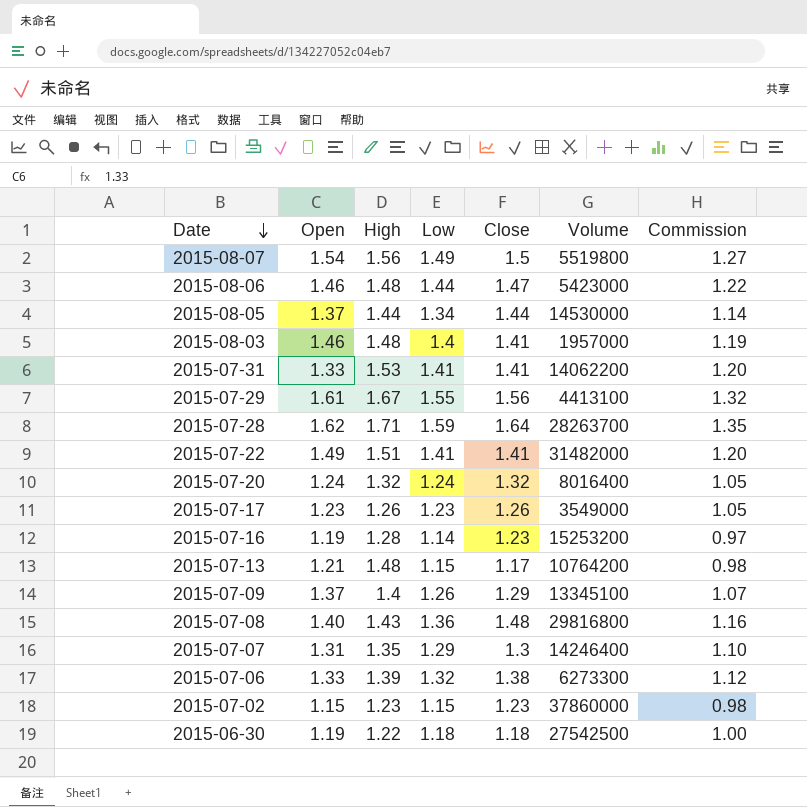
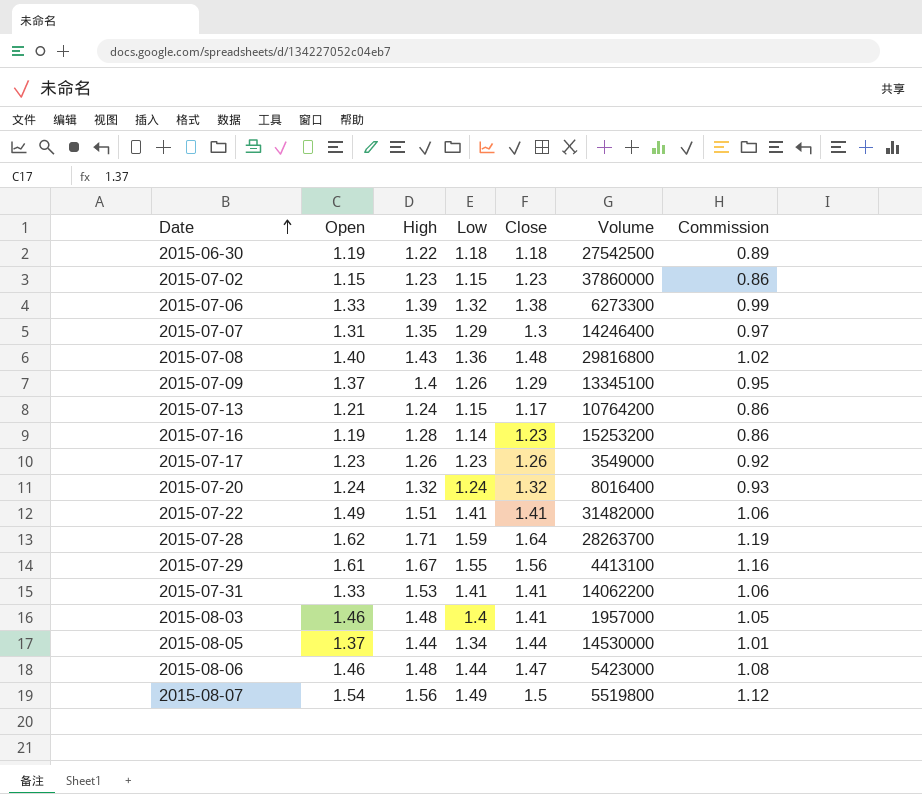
row order: Date descending -> Date ascending
column Commission | formula: [Low] * 0.85 -> [Low] * 0.75
2015-07-13 | High: 1.48 -> 1.24

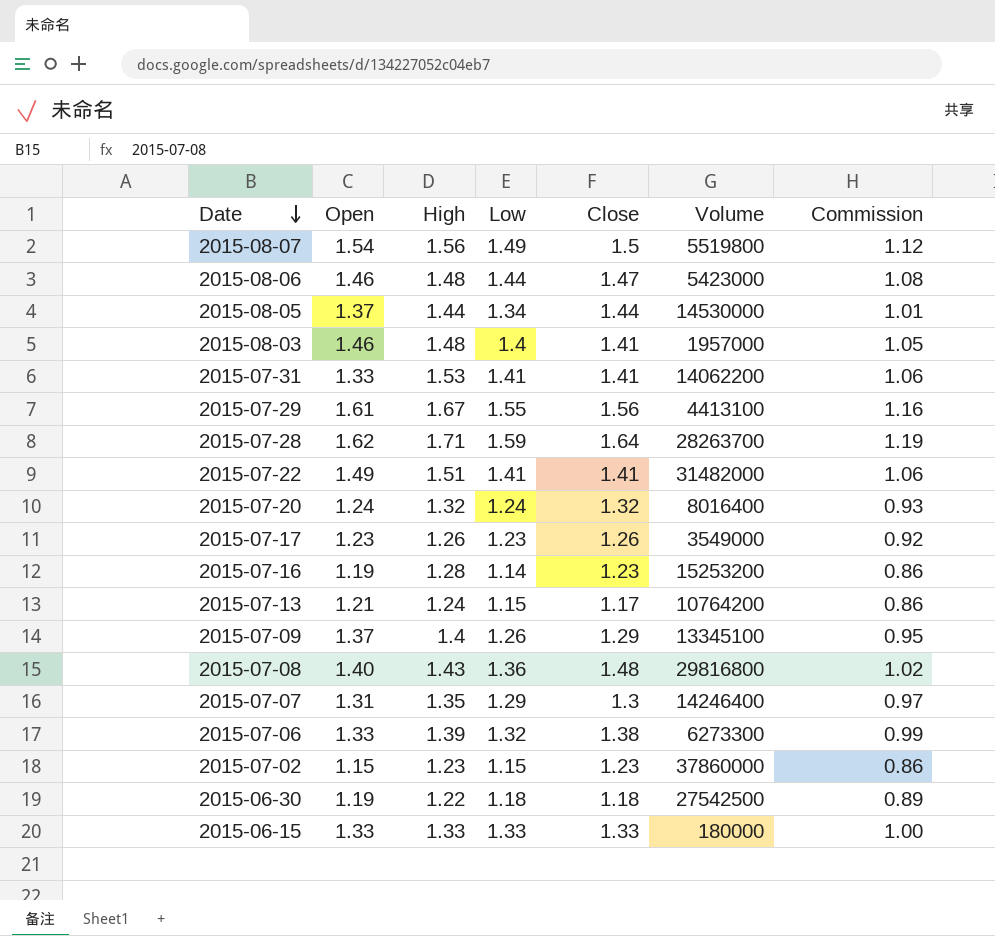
row order: Date ascending -> Date descending
row 2015-06-15: none -> 1.33 | 1.33 | 1.33 | 1.33 | 180000 | 1.00

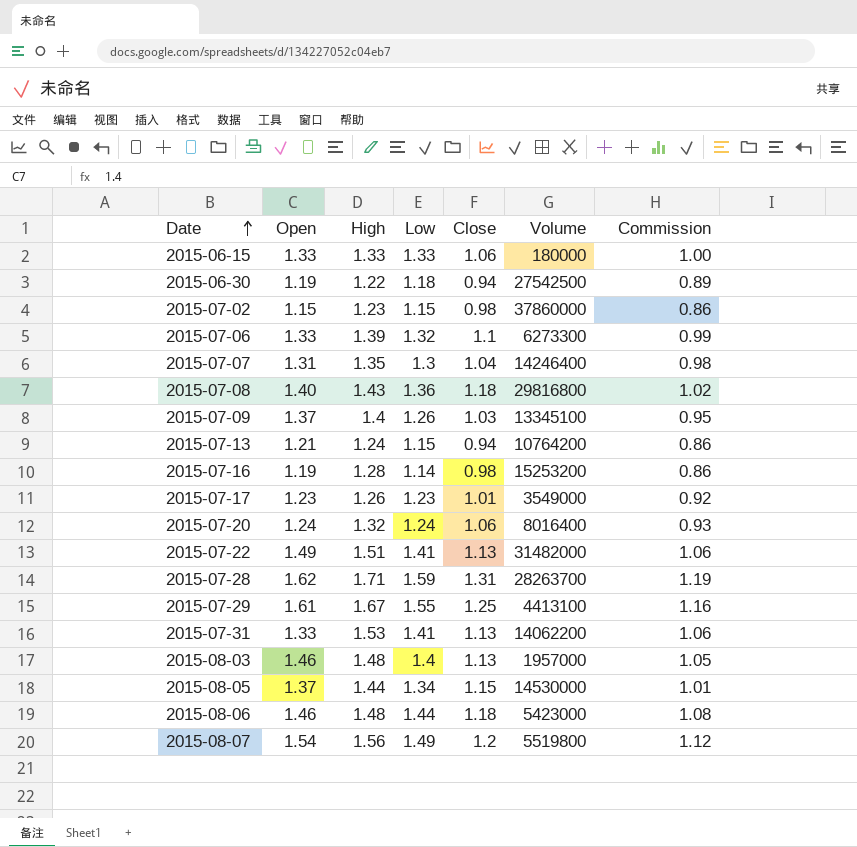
row order: Date descending -> Date ascending
2015-06-15 | Close: 1.33 -> 1.06
2015-06-30 | Close: 1.18 -> 0.94
2015-07-02 | Close: 1.23 -> 0.98
2015-07-06 | Close: 1.38 -> 1.1
2015-07-07 | Low: 1.29 -> 1.3
2015-07-07 | Close: 1.3 -> 1.04
2015-07-07 | Commission: 0.97 -> 0.98
2015-07-08 | Close: 1.48 -> 1.18
2015-07-09 | Close: 1.29 -> 1.03
2015-07-13 | Close: 1.17 -> 0.94
2015-07-16 | Close: 1.23 -> 0.98
2015-07-17 | Close: 1.26 -> 1.01
2015-07-20 | Close: 1.32 -> 1.06
2015-07-22 | Close: 1.41 -> 1.13
2015-07-28 | Close: 1.64 -> 1.31
2015-07-29 | Close: 1.56 -> 1.25
2015-07-31 | Close: 1.41 -> 1.13
2015-08-03 | Close: 1.41 -> 1.13
2015-08-05 | Close: 1.44 -> 1.15
2015-08-06 | Close: 1.47 -> 1.18
2015-08-07 | Close: 1.5 -> 1.2

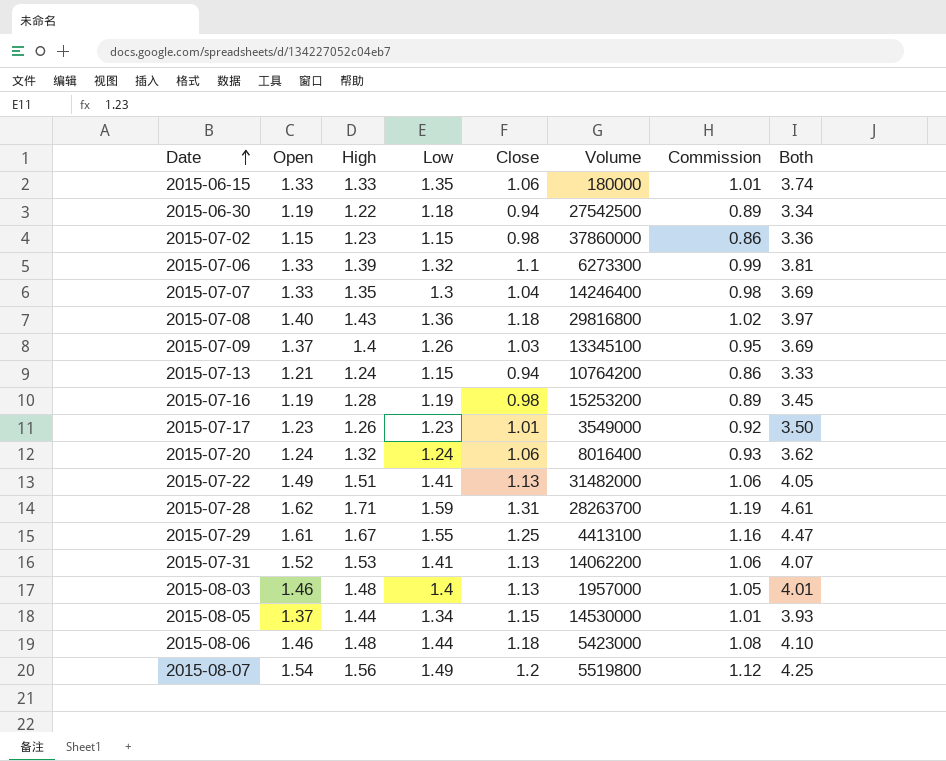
column Both | formula: none -> [High] + [Low] + [Close]
2015-06-15 | Low: 1.33 -> 1.35
2015-06-15 | Commission: 1.00 -> 1.01
2015-07-07 | Open: 1.31 -> 1.33
2015-07-16 | Low: 1.14 -> 1.19
2015-07-16 | Commission: 0.86 -> 0.89
2015-07-31 | Open: 1.33 -> 1.52

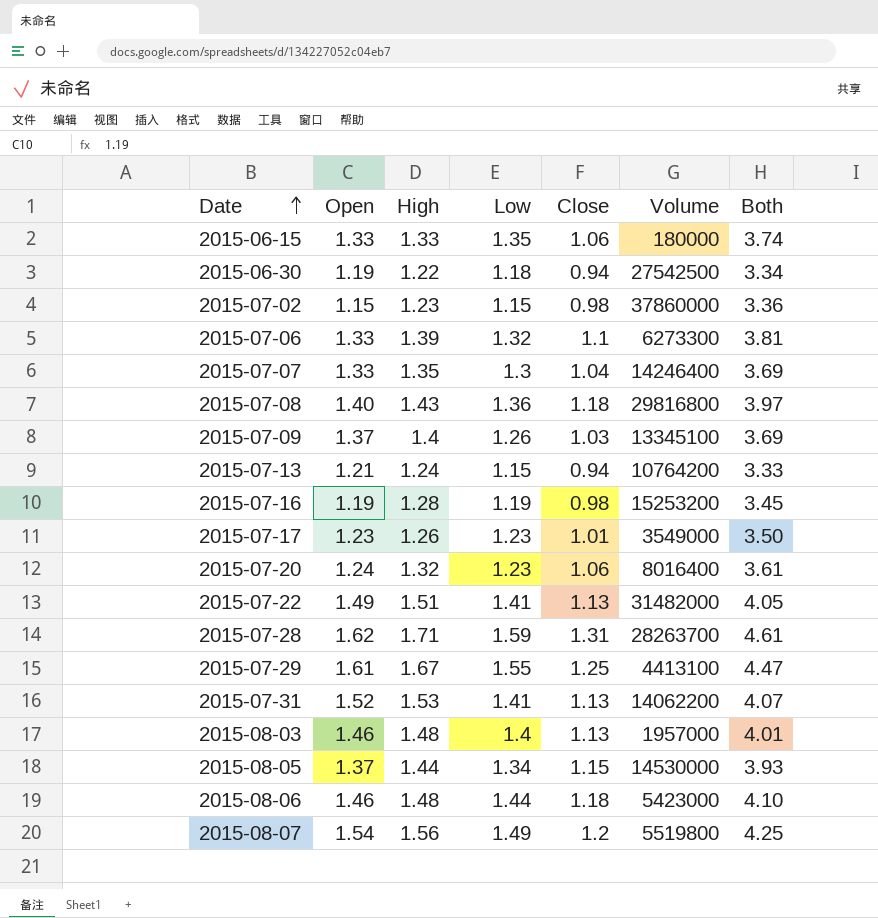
column Commission | formula: [Low] * 0.75 -> none
2015-07-20 | Low: 1.24 -> 1.23
2015-07-20 | Both: 3.62 -> 3.61

